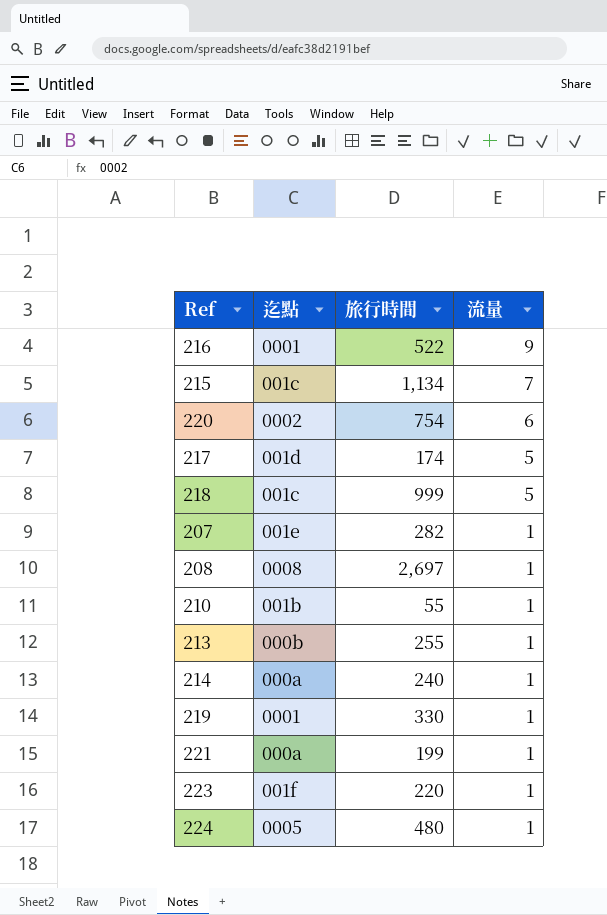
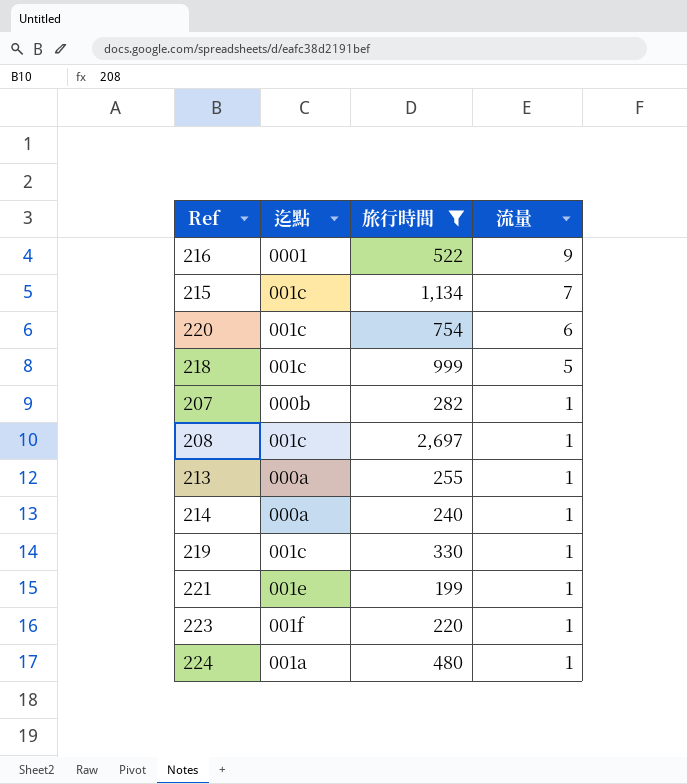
filter: none -> 旅行時間 >= 199
220 | 迄點: 0002 -> 001c
207 | 迄點: 001e -> 000b
208 | 迄點: 0008 -> 001c
213 | 迄點: 000b -> 000a
219 | 迄點: 0001 -> 001c
221 | 迄點: 000a -> 001e
224 | 迄點: 0005 -> 001a

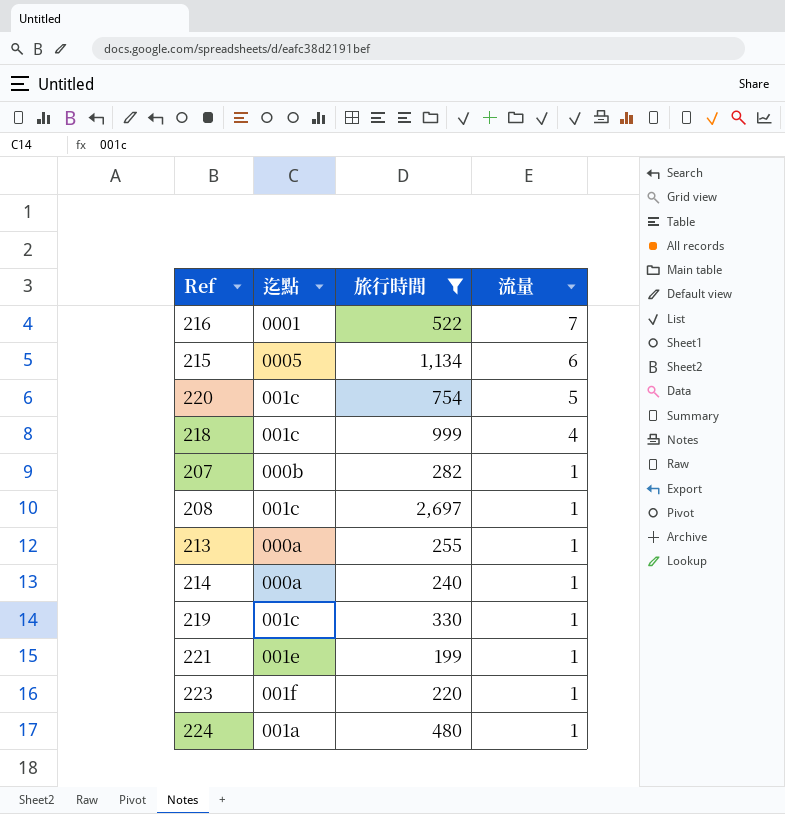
216 | 流量: 9 -> 7
215 | 迄點: 001c -> 0005
215 | 流量: 7 -> 6
220 | 流量: 6 -> 5
218 | 流量: 5 -> 4

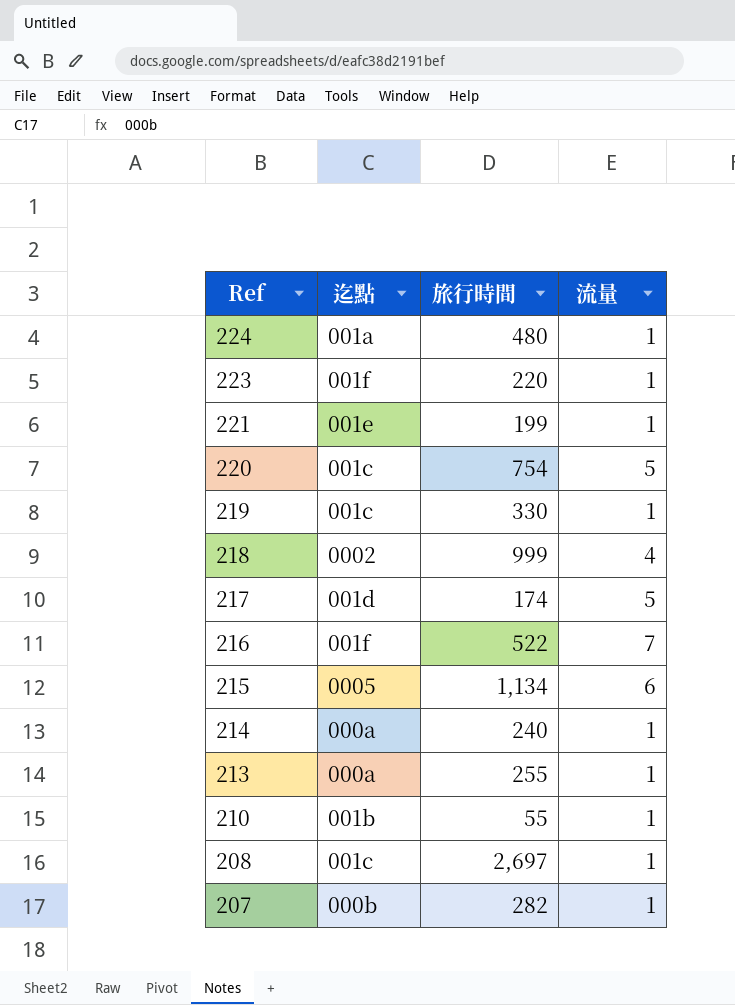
filter: 旅行時間 >= 199 -> none
row order: 流量 descending -> Ref descending
218 | 迄點: 001c -> 0002
216 | 迄點: 0001 -> 001f

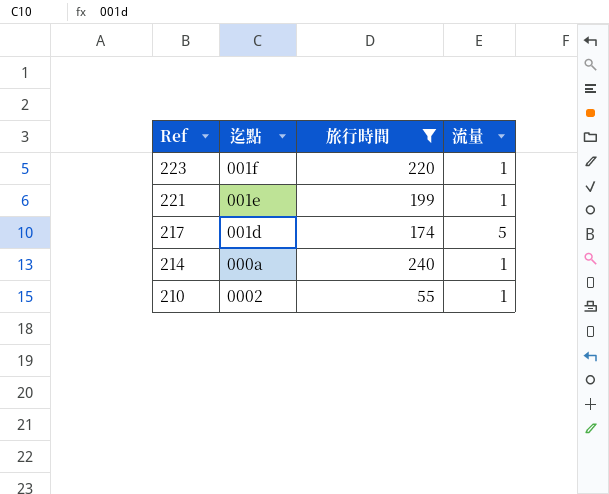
filter: none -> 旅行時間 <= 240
210 | 迄點: 001b -> 0002

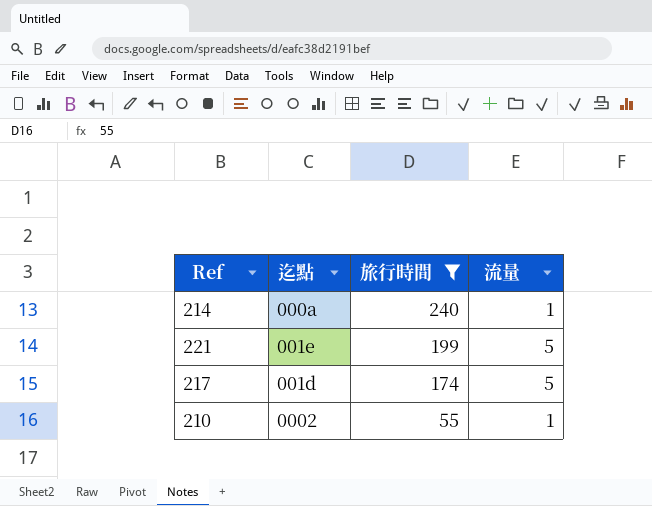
row order: Ref descending -> 旅行時間 descending
row 223: 001f | 220 | 1 -> none
221 | 流量: 1 -> 5

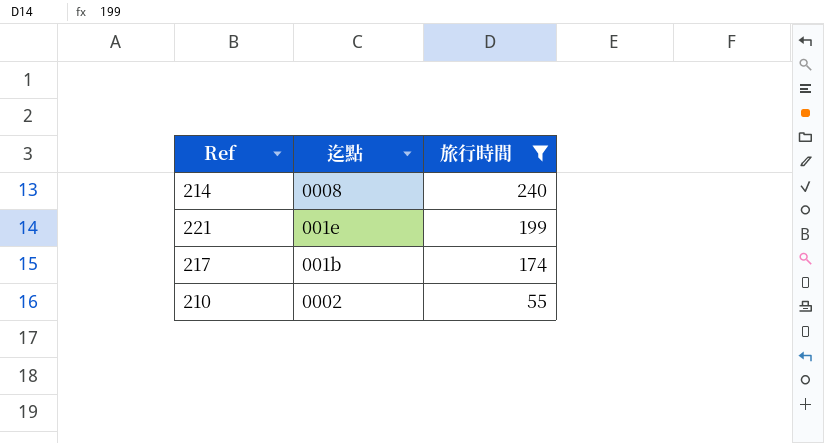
column 流量 | position: 4 -> none
214 | 迄點: 000a -> 0008
217 | 迄點: 001d -> 001b

